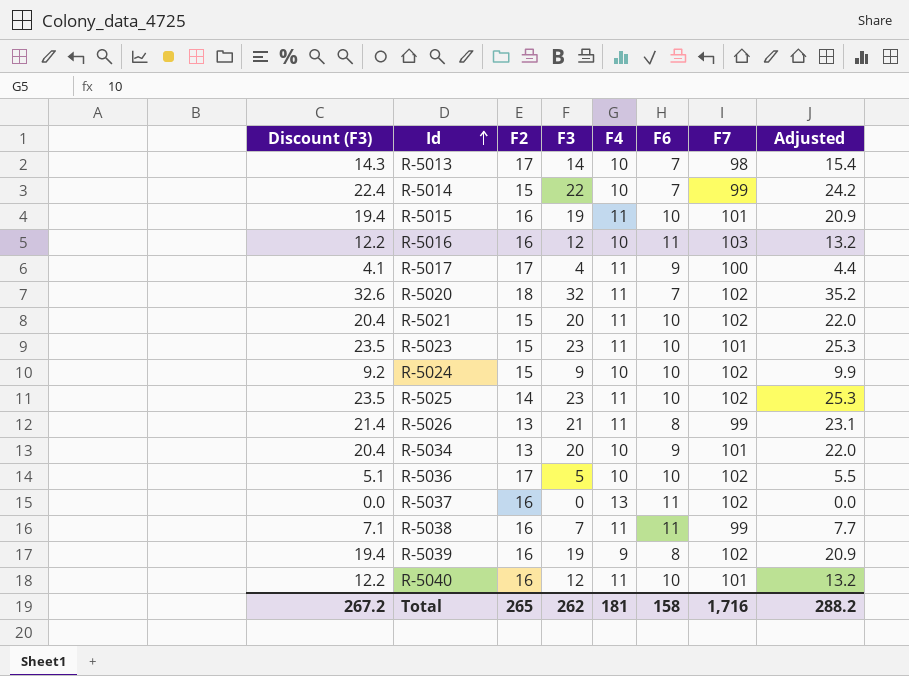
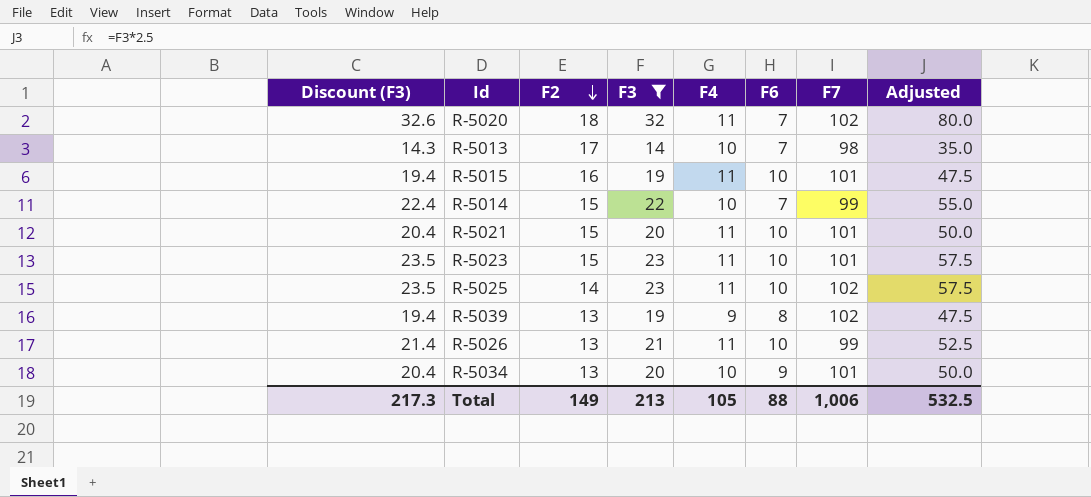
filter: none -> F3 >= 14
row order: Id ascending -> F2 descending
column Adjusted | formula: [F3] * 1.1 -> [F3] * 2.5
R-5021 | F7: 102 -> 101
R-5039 | F2: 16 -> 13
R-5026 | F6: 8 -> 10
Total | Discount (F3): 267.2 -> 217.3
Total | F2: 265 -> 149
Total | F3: 262 -> 213
Total | F4: 181 -> 105
Total | F6: 158 -> 88
Total | F7: 1,716 -> 1,006
Total | Adjusted: 288.2 -> 532.5

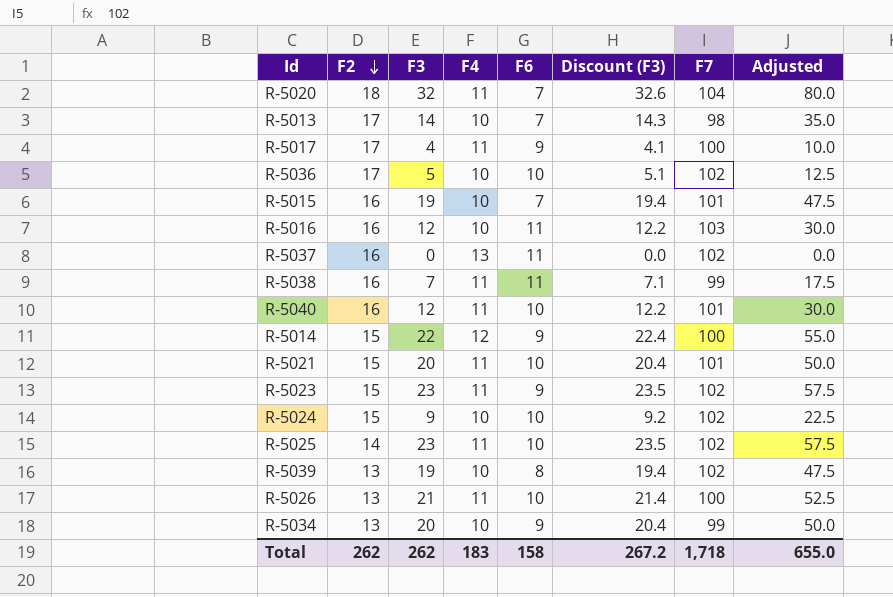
filter: F3 >= 14 -> none
column Discount (F3) | position: 1 -> 6
R-5020 | F7: 102 -> 104
R-5015 | F4: 11 -> 10
R-5015 | F6: 10 -> 7
R-5014 | F4: 10 -> 12
R-5014 | F6: 7 -> 9
R-5014 | F7: 99 -> 100
R-5023 | F6: 10 -> 9
R-5023 | F7: 101 -> 102
R-5039 | F4: 9 -> 10
R-5026 | F7: 99 -> 100
R-5034 | F7: 101 -> 99
Total | F2: 149 -> 262
Total | F3: 213 -> 262
Total | F4: 105 -> 183
Total | F6: 88 -> 158
Total | Discount (F3): 217.3 -> 267.2
Total | F7: 1,006 -> 1,718
Total | Adjusted: 532.5 -> 655.0

